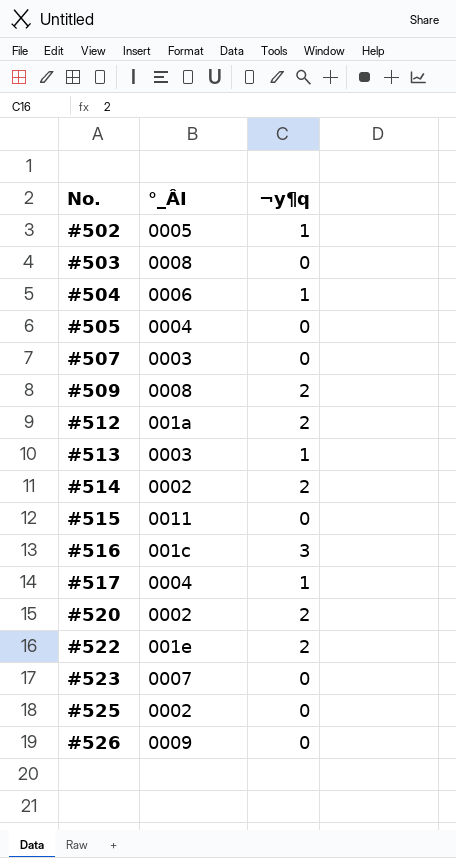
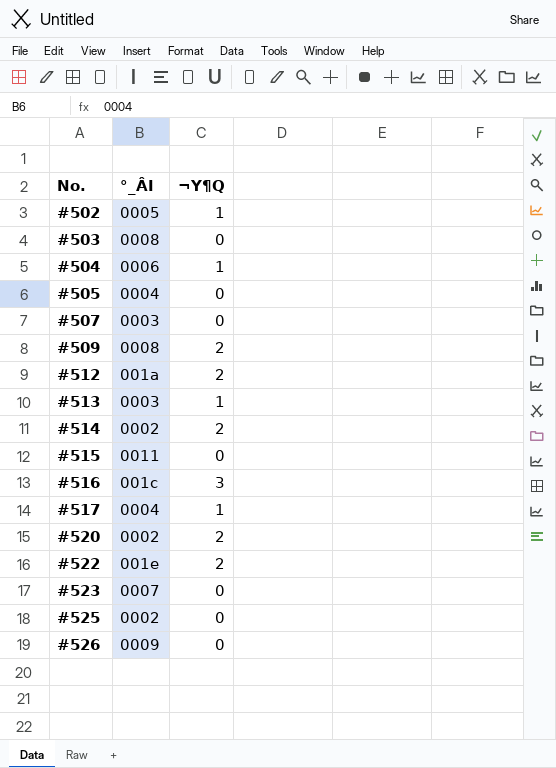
column name: ¬y¶q -> ¬Y¶Q

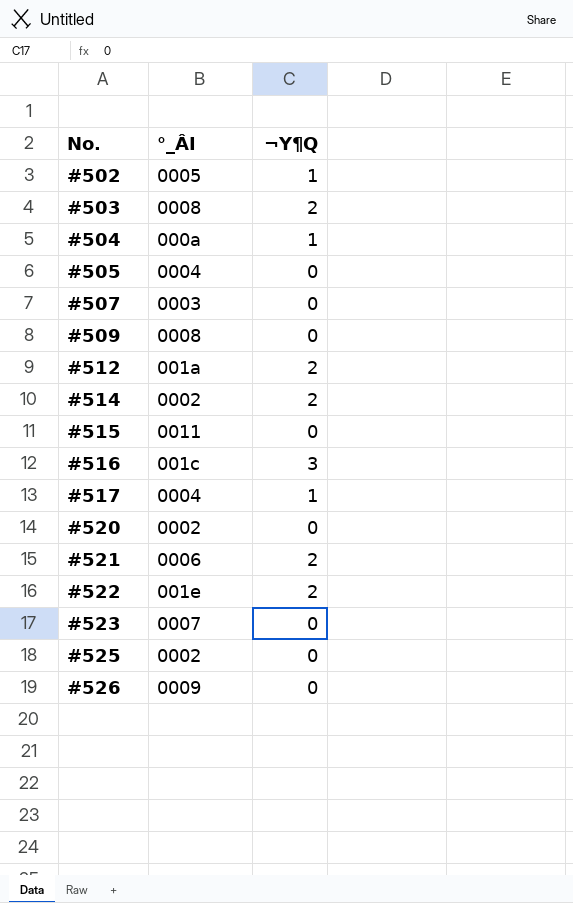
row #513: 0003 | 1 -> none
#503 | ¬Y¶Q: 0 -> 2
#504 | °_ÂI: 0006 -> 000a
#509 | ¬Y¶Q: 2 -> 0
#520 | ¬Y¶Q: 2 -> 0
row #521: none -> 0006 | 2

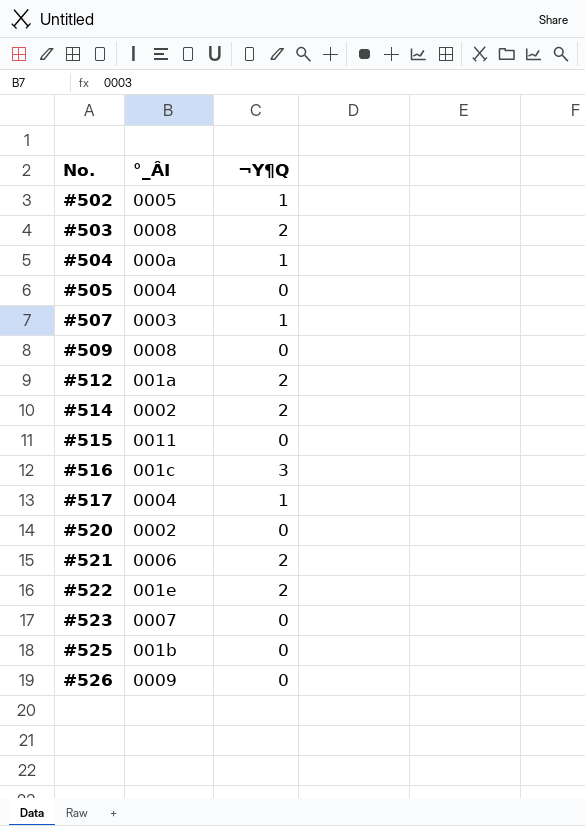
#507 | ¬Y¶Q: 0 -> 1
#525 | °_ÂI: 0002 -> 001b

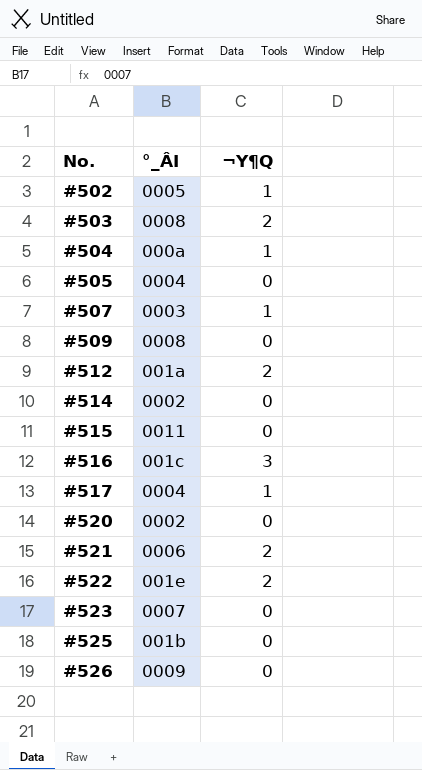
#514 | ¬Y¶Q: 2 -> 0

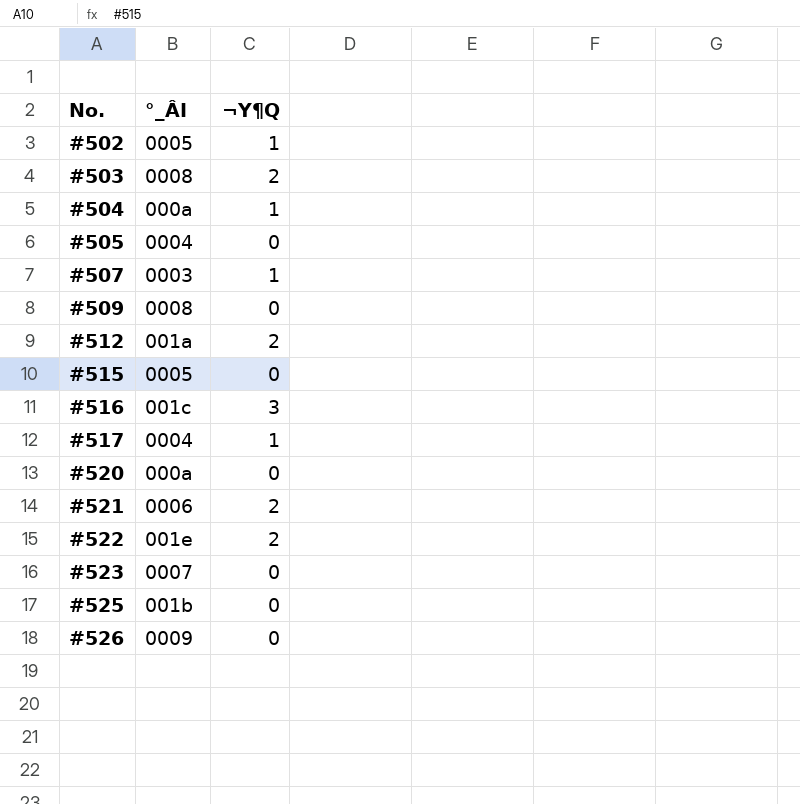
row #514: 0002 | 0 -> none
#515 | °_ÂI: 0011 -> 0005
#520 | °_ÂI: 0002 -> 000a

